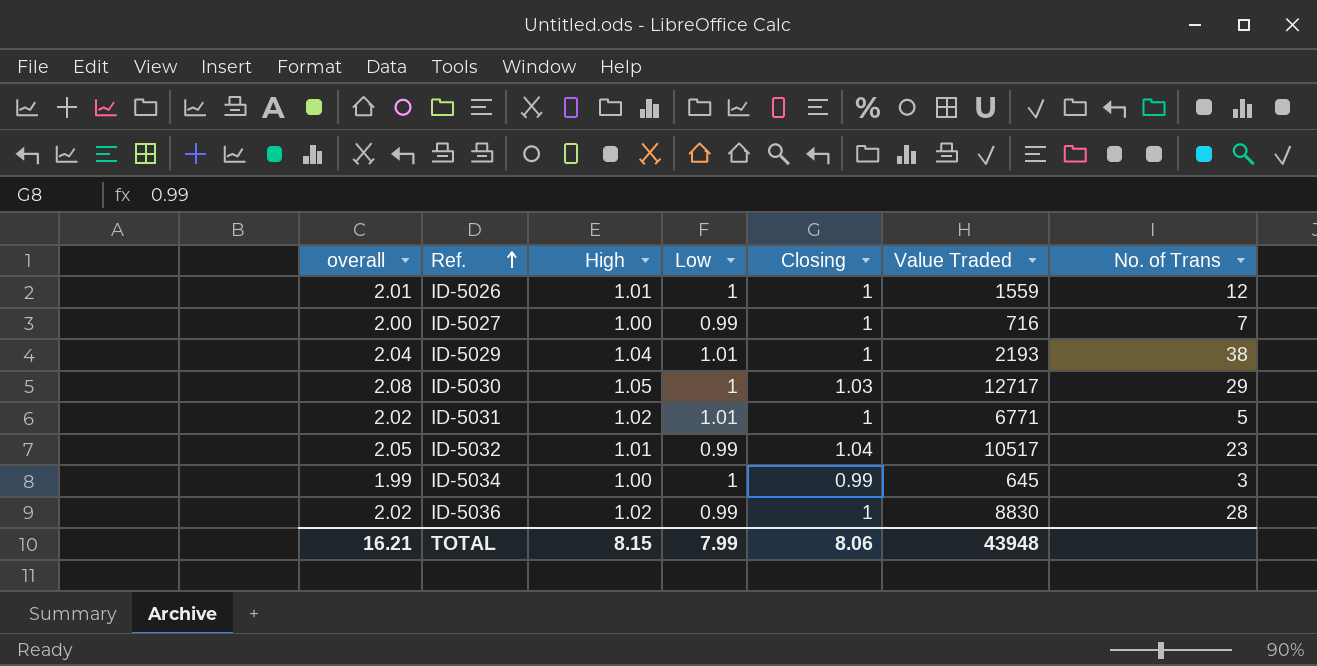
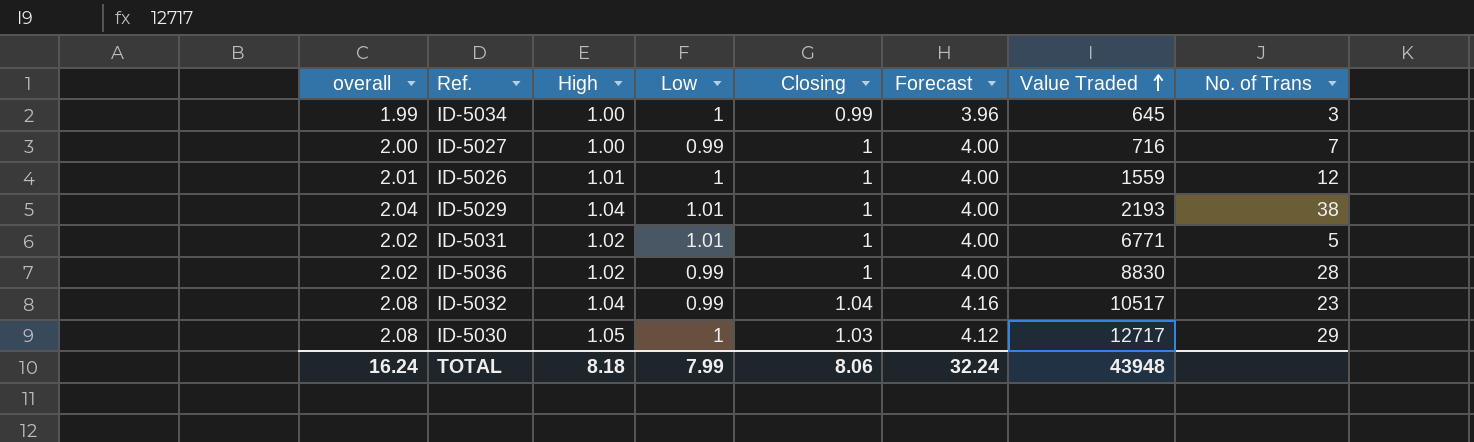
row order: Ref. ascending -> Value Traded ascending
column Forecast | formula: none -> [Closing] * 4
ID-5032 | overall: 2.05 -> 2.08
ID-5032 | High: 1.01 -> 1.04
TOTAL | overall: 16.21 -> 16.24
TOTAL | High: 8.15 -> 8.18

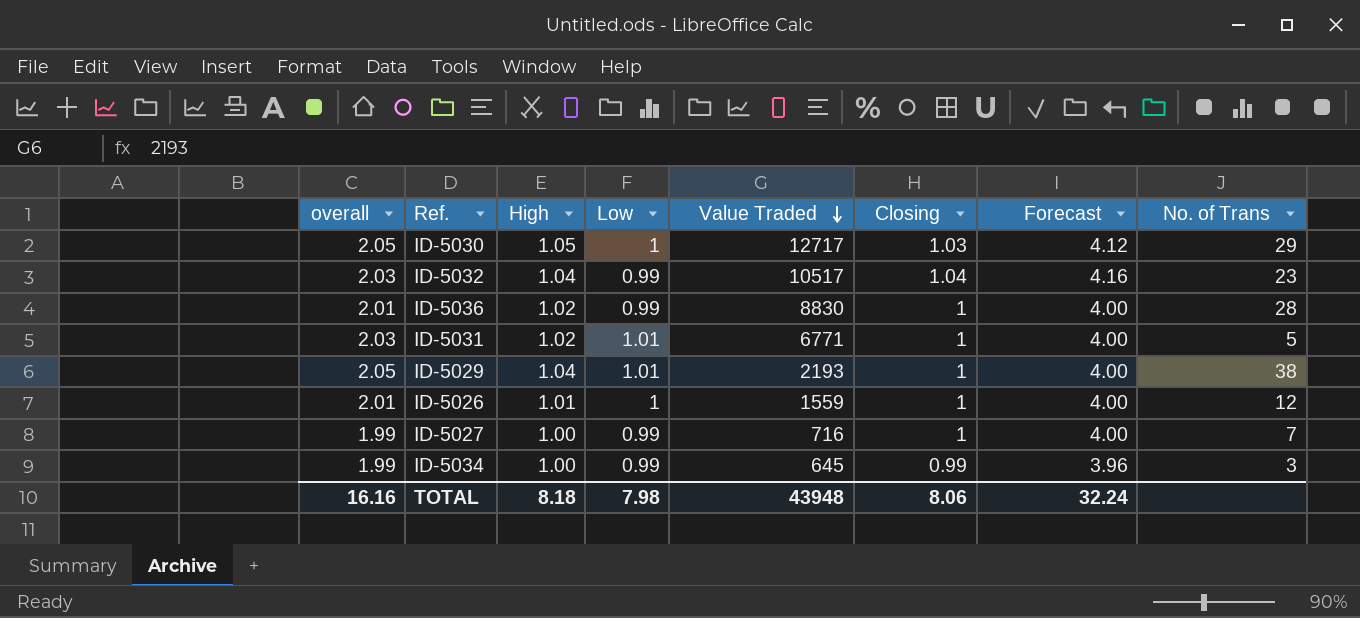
row order: Value Traded ascending -> Value Traded descending
column overall | formula: [High] + [Closing] -> [High] + [Low]
column Value Traded | position: 7 -> 5
ID-5034 | Low: 1 -> 0.99
TOTAL | overall: 16.24 -> 16.16
TOTAL | Low: 7.99 -> 7.98

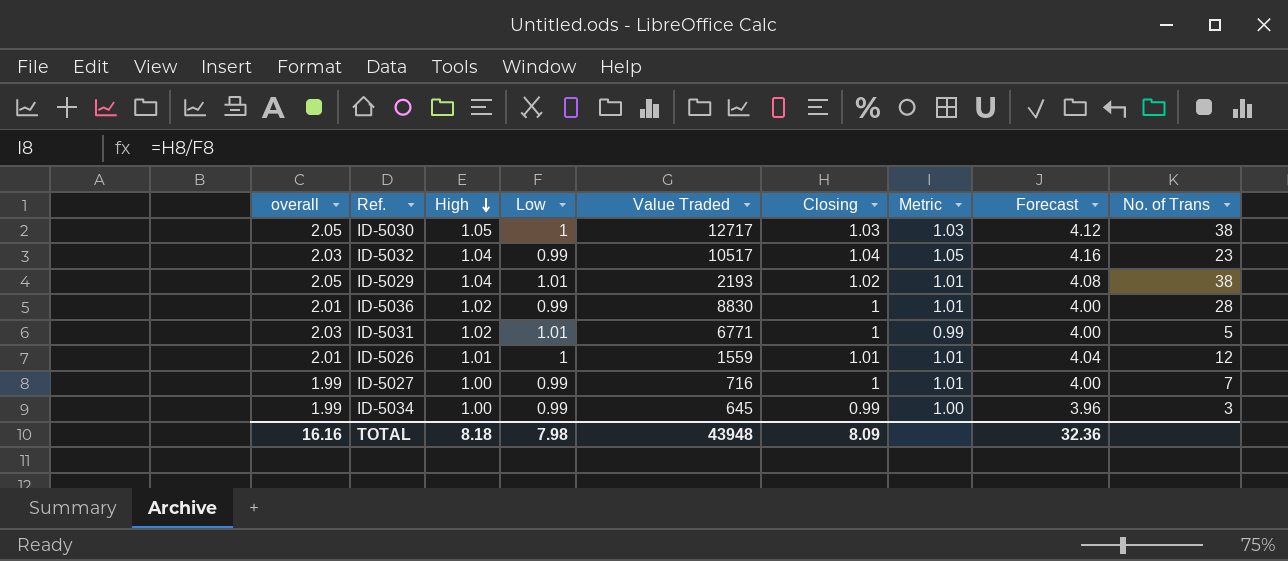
row order: Value Traded descending -> High descending
column Metric | formula: none -> [Closing] / [Low]
ID-5030 | No. of Trans: 29 -> 38
ID-5029 | Closing: 1 -> 1.02
ID-5029 | Forecast: 4.00 -> 4.08
ID-5026 | Closing: 1 -> 1.01
ID-5026 | Forecast: 4.00 -> 4.04
TOTAL | Closing: 8.06 -> 8.09
TOTAL | Forecast: 32.24 -> 32.36

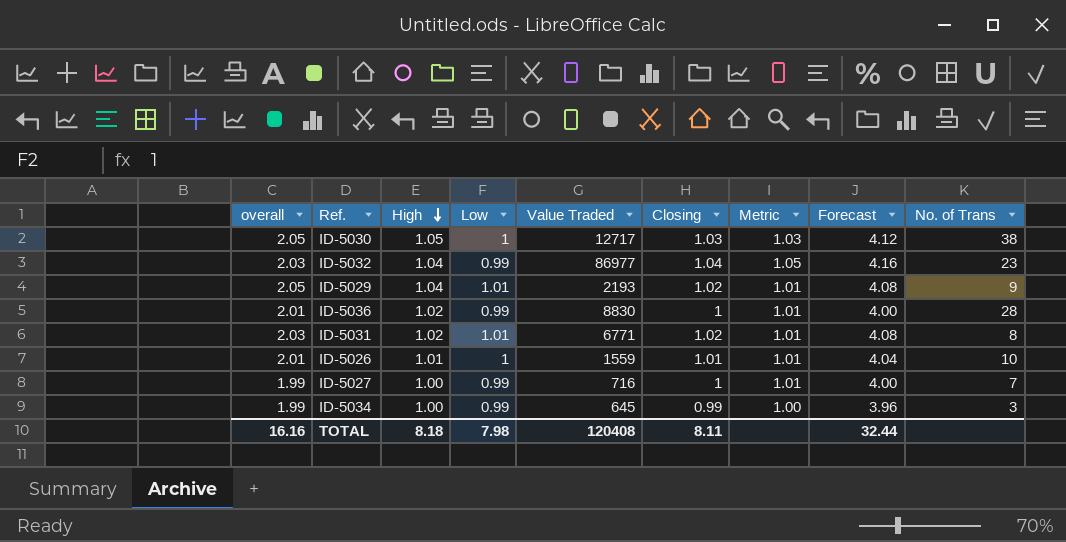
ID-5032 | Value Traded: 10517 -> 86977
ID-5029 | No. of Trans: 38 -> 9
ID-5031 | Closing: 1 -> 1.02
ID-5031 | Metric: 0.99 -> 1.01
ID-5031 | Forecast: 4.00 -> 4.08
ID-5031 | No. of Trans: 5 -> 8
ID-5026 | No. of Trans: 12 -> 10
TOTAL | Value Traded: 43948 -> 120408
TOTAL | Closing: 8.09 -> 8.11
TOTAL | Forecast: 32.36 -> 32.44

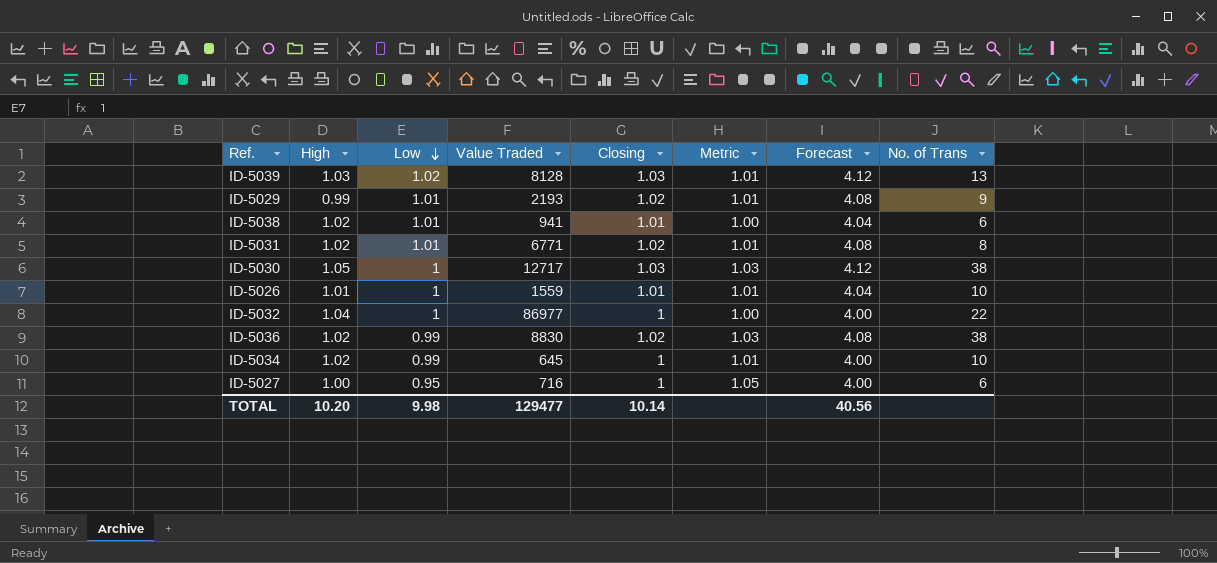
row order: High descending -> Low descending
column overall | formula: [High] + [Low] -> none
row ID-5039: none -> 1.03 | 1.02 | 8128 | 1.03 | 1.01 | 4.12 | 13
ID-5029 | High: 1.04 -> 0.99
row ID-5038: none -> 1.02 | 1.01 | 941 | 1.01 | 1.00 | 4.04 | 6
ID-5032 | Low: 0.99 -> 1
ID-5032 | Closing: 1.04 -> 1
ID-5032 | Metric: 1.05 -> 1.00
ID-5032 | Forecast: 4.16 -> 4.00
ID-5032 | No. of Trans: 23 -> 22
ID-5036 | Closing: 1 -> 1.02
ID-5036 | Metric: 1.01 -> 1.03
ID-5036 | Forecast: 4.00 -> 4.08
ID-5036 | No. of Trans: 28 -> 38
ID-5034 | High: 1.00 -> 1.02
ID-5034 | Closing: 0.99 -> 1
ID-5034 | Metric: 1.00 -> 1.01
ID-5034 | Forecast: 3.96 -> 4.00
ID-5034 | No. of Trans: 3 -> 10
ID-5027 | Low: 0.99 -> 0.95
ID-5027 | Metric: 1.01 -> 1.05
ID-5027 | No. of Trans: 7 -> 6
TOTAL | High: 8.18 -> 10.20
TOTAL | Low: 7.98 -> 9.98
TOTAL | Value Traded: 120408 -> 129477
TOTAL | Closing: 8.11 -> 10.14
TOTAL | Forecast: 32.44 -> 40.56

